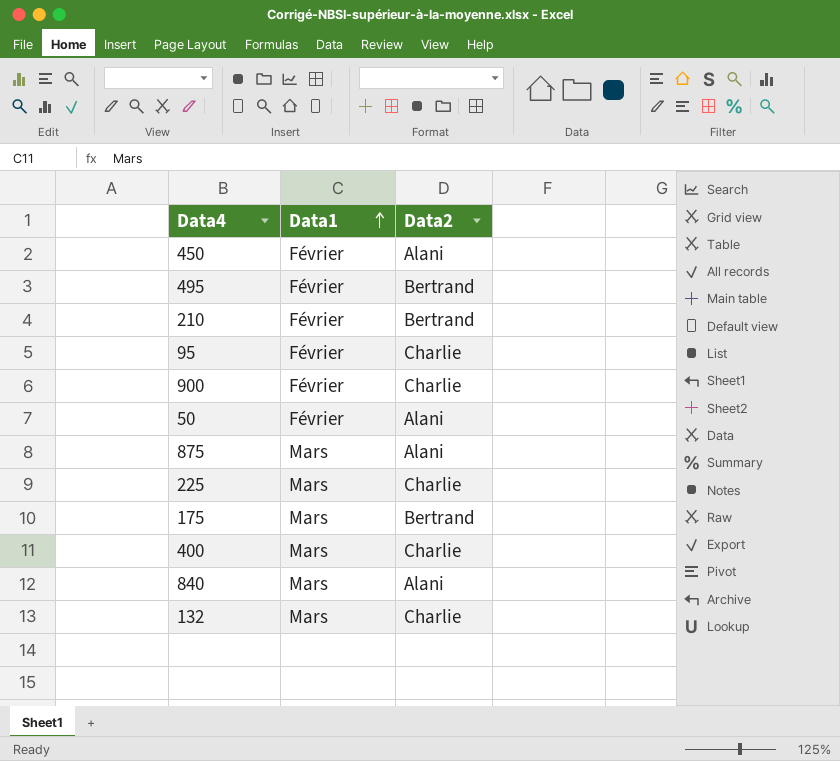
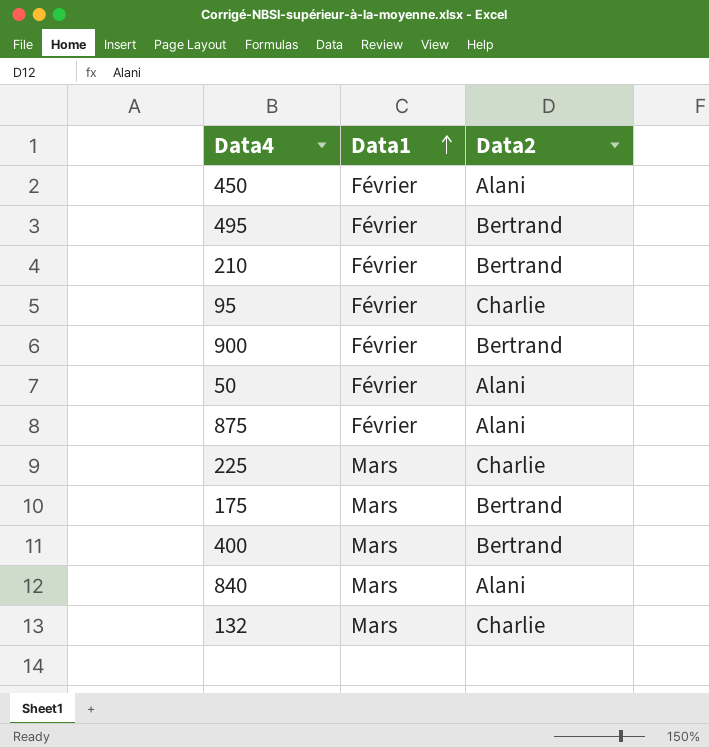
900 | Data2: Charlie -> Bertrand
875 | Data1: Mars -> Février
400 | Data2: Charlie -> Bertrand

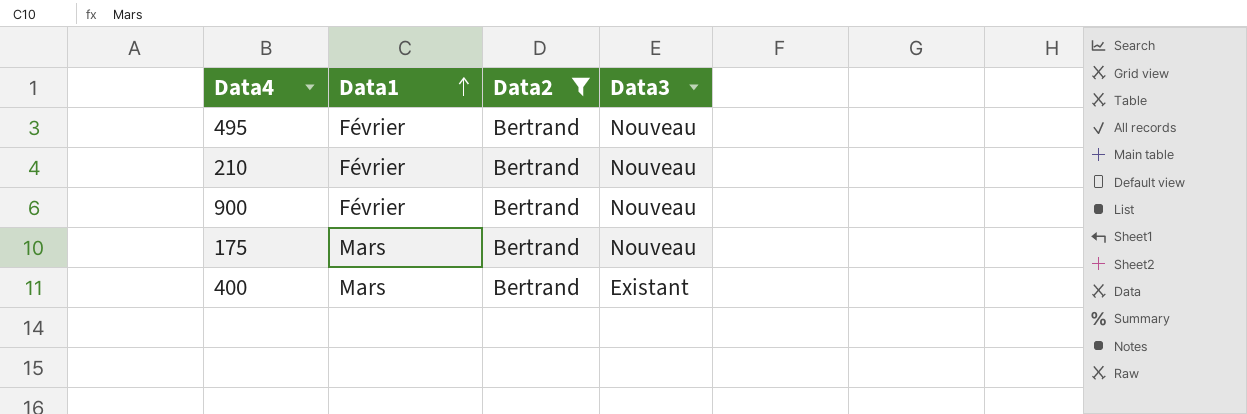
filter: none -> Data2 = Bertrand
column Data3 | position: none -> 4

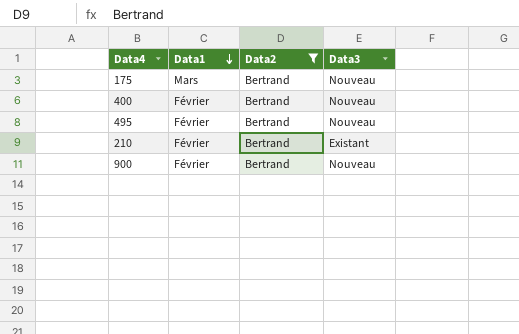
row order: Data1 ascending -> Data1 descending
400 | Data1: Mars -> Février
400 | Data3: Existant -> Nouveau
210 | Data3: Nouveau -> Existant

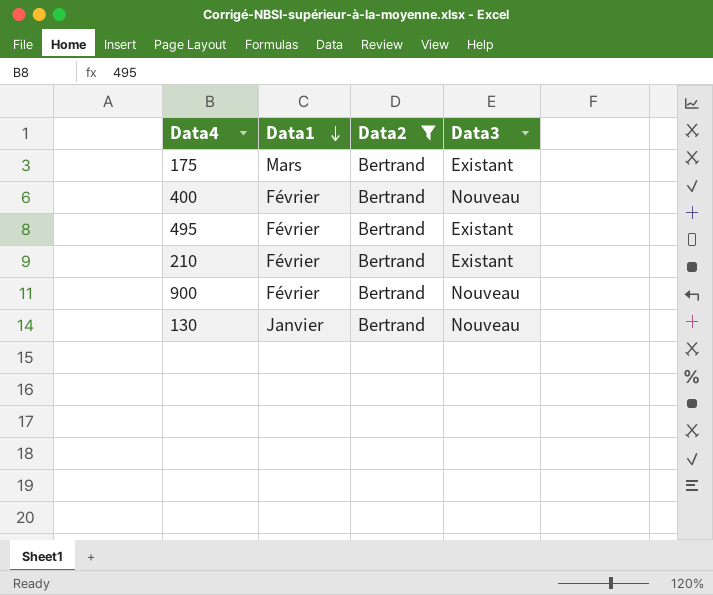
175 | Data3: Nouveau -> Existant
495 | Data3: Nouveau -> Existant
row 130: none -> Janvier | Bertrand | Nouveau

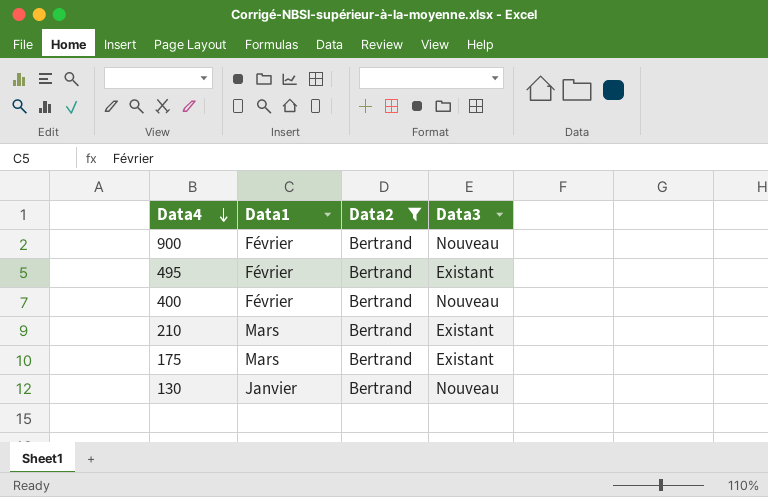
row order: Data1 descending -> Data4 descending
210 | Data1: Février -> Mars

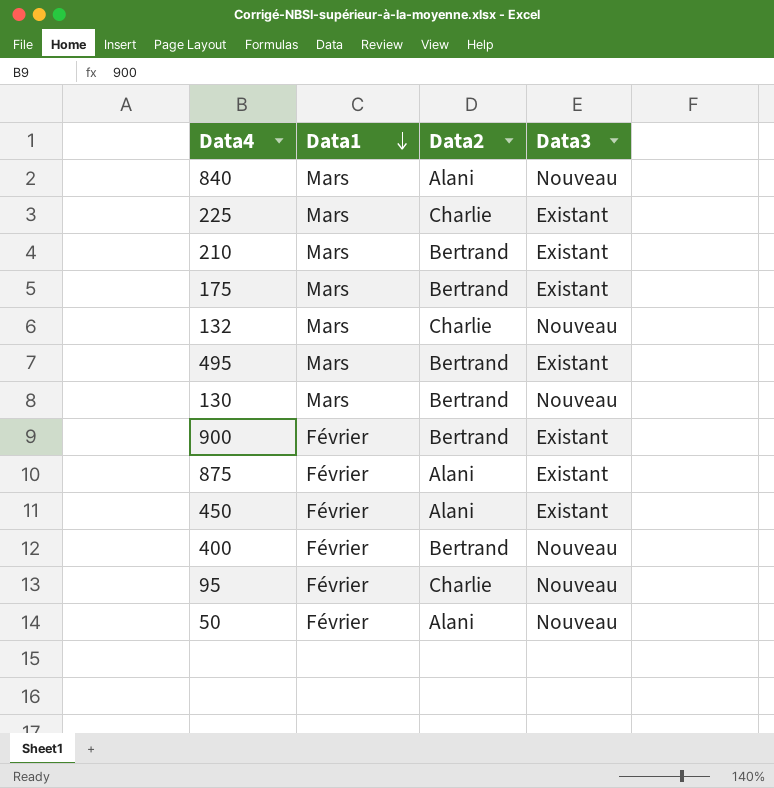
filter: Data2 = Bertrand -> none
row order: Data4 descending -> Data1 descending
495 | Data1: Février -> Mars
130 | Data1: Janvier -> Mars
900 | Data3: Nouveau -> Existant

